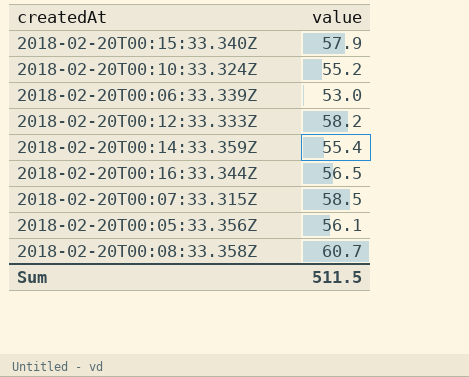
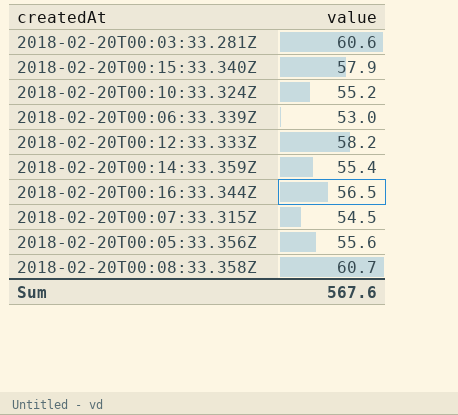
row 2018-02-20T00:03:33.281Z: none -> 60.6
2018-02-20T00:07:33.315Z | value: 58.5 -> 54.5
2018-02-20T00:05:33.356Z | value: 56.1 -> 55.6
Sum | value: 511.5 -> 567.6

